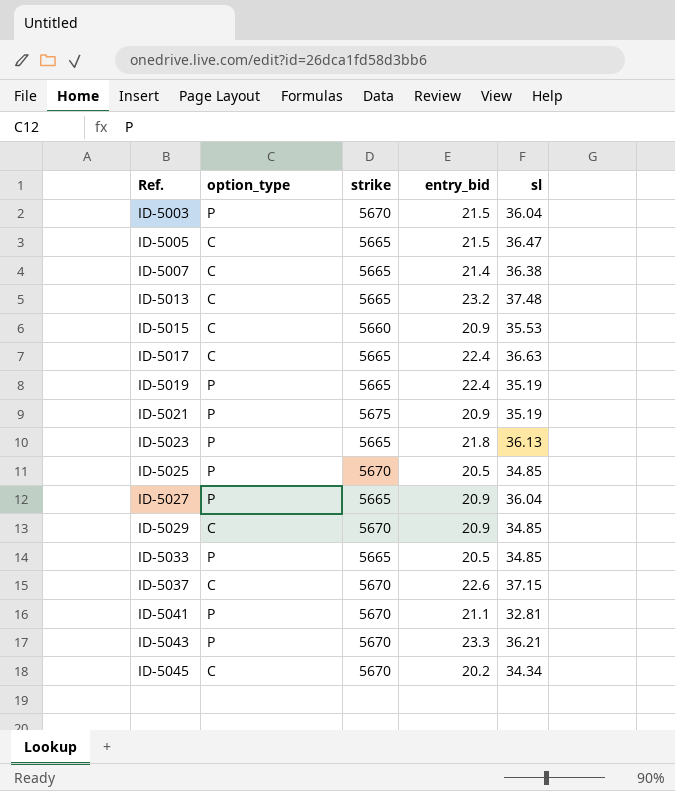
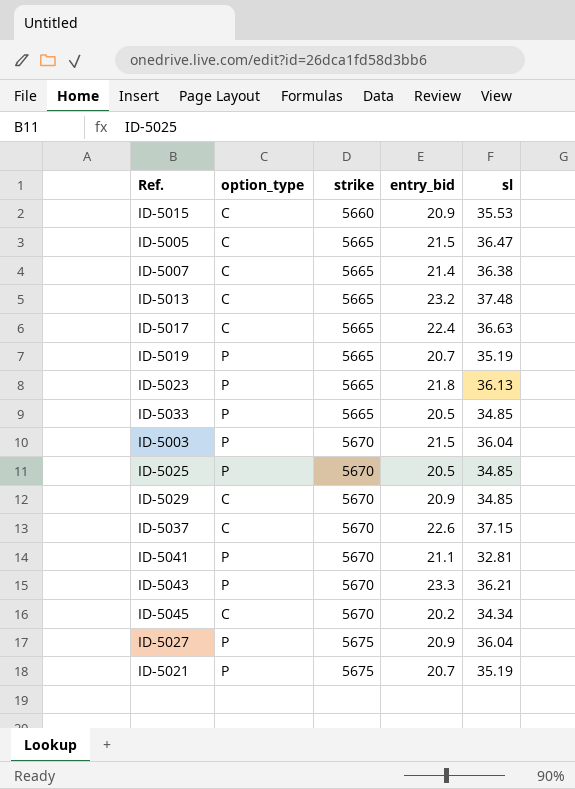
row order: Ref. ascending -> strike ascending
ID-5019 | entry_bid: 22.4 -> 20.7
ID-5027 | strike: 5665 -> 5675
ID-5021 | entry_bid: 20.9 -> 20.7

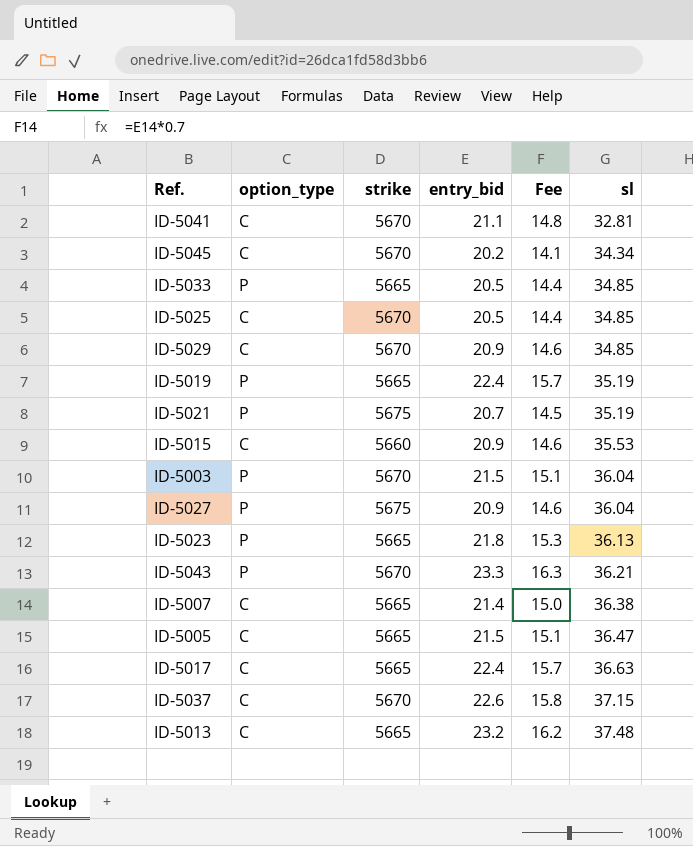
row order: strike ascending -> sl ascending
column Fee | formula: none -> [entry_bid] * 0.7
ID-5041 | option_type: P -> C
ID-5025 | option_type: P -> C
ID-5019 | entry_bid: 20.7 -> 22.4

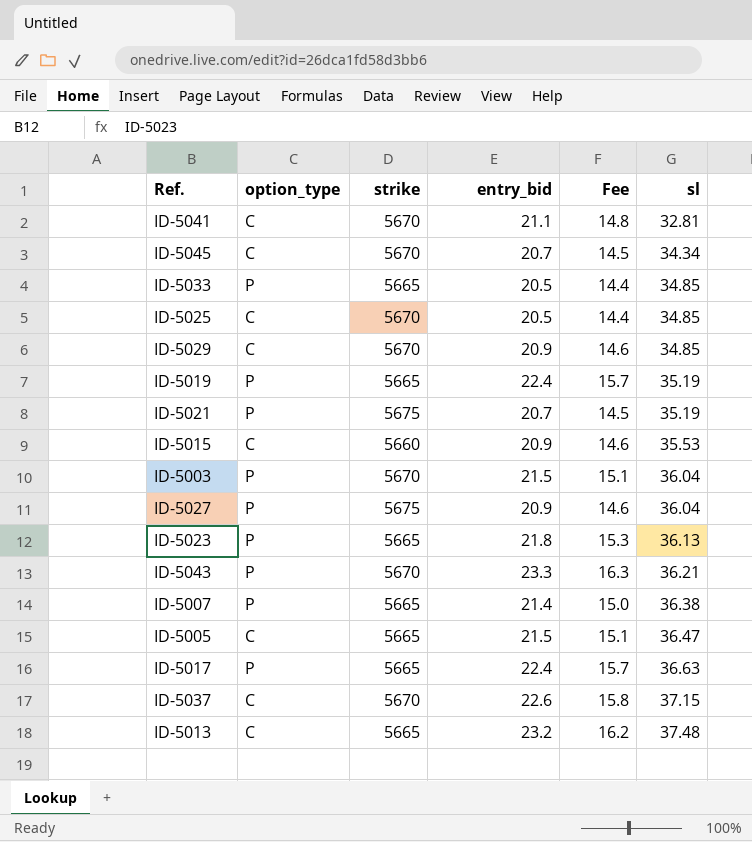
ID-5045 | entry_bid: 20.2 -> 20.7
ID-5045 | Fee: 14.1 -> 14.5
ID-5007 | option_type: C -> P
ID-5017 | option_type: C -> P

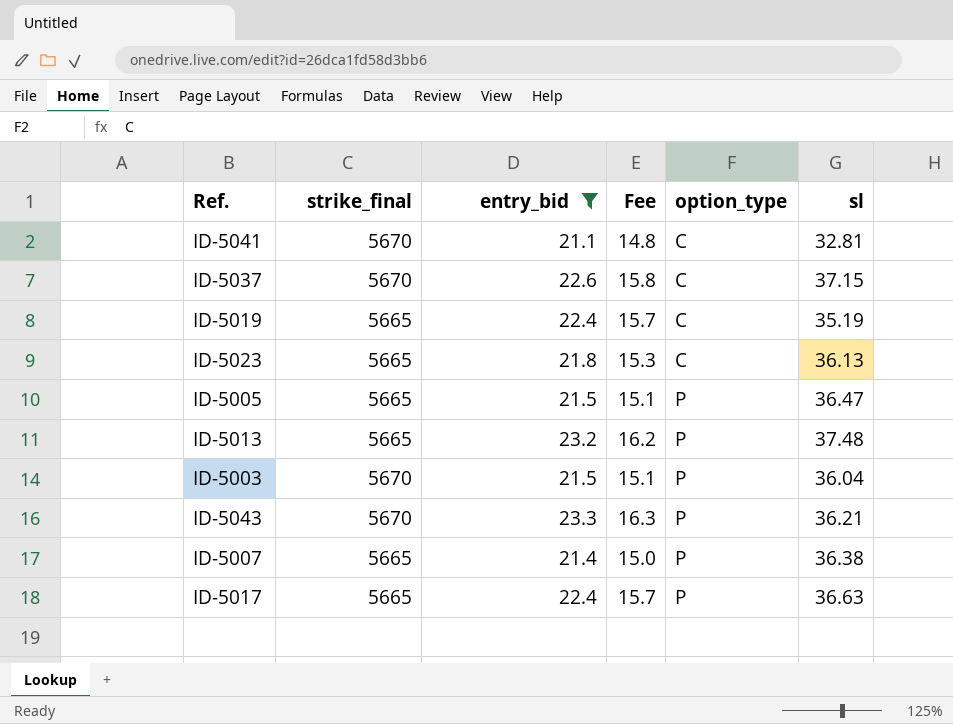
filter: none -> entry_bid >= 21.1
row order: sl ascending -> option_type ascending
column name: strike -> strike_final
column option_type | position: 2 -> 5
ID-5019 | option_type: P -> C
ID-5023 | option_type: P -> C
ID-5005 | option_type: C -> P
ID-5013 | option_type: C -> P

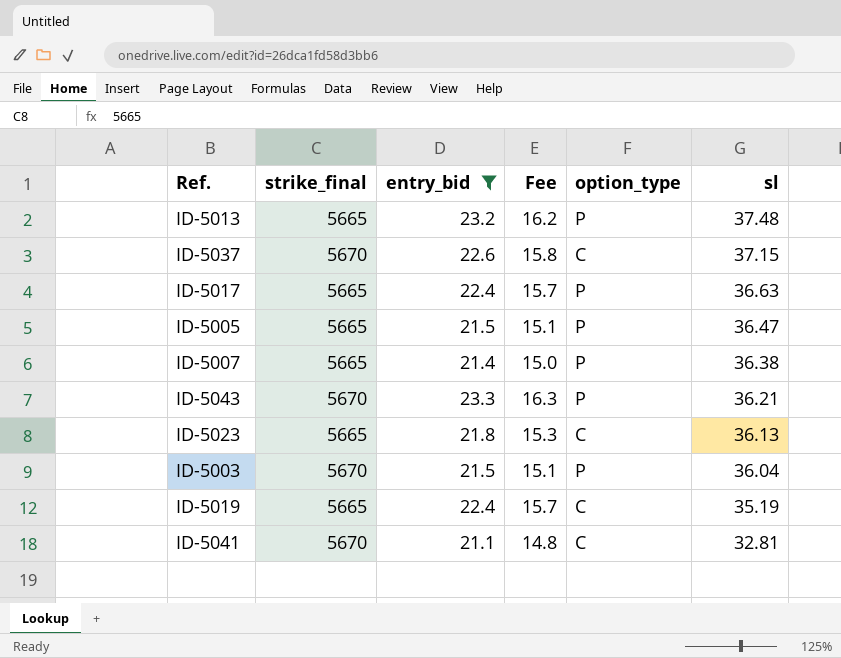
row order: option_type ascending -> sl descending

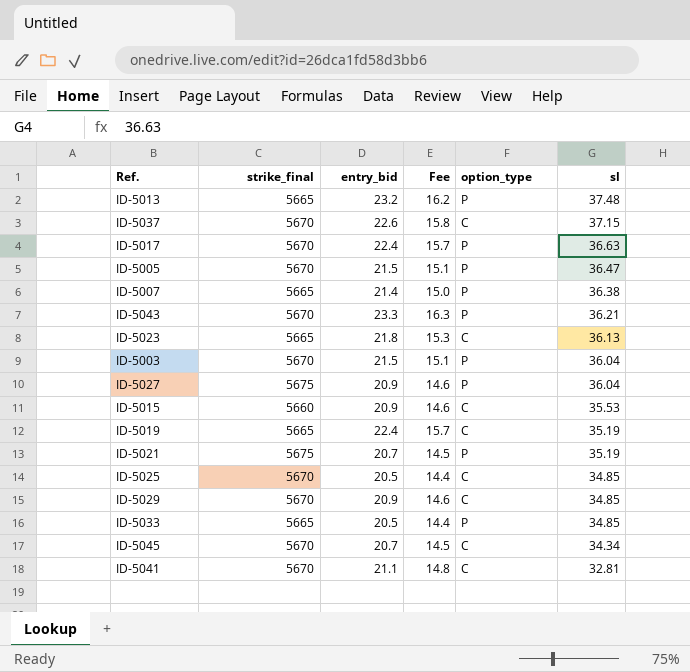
filter: entry_bid >= 21.1 -> none
ID-5017 | strike_final: 5665 -> 5670
ID-5005 | strike_final: 5665 -> 5670

